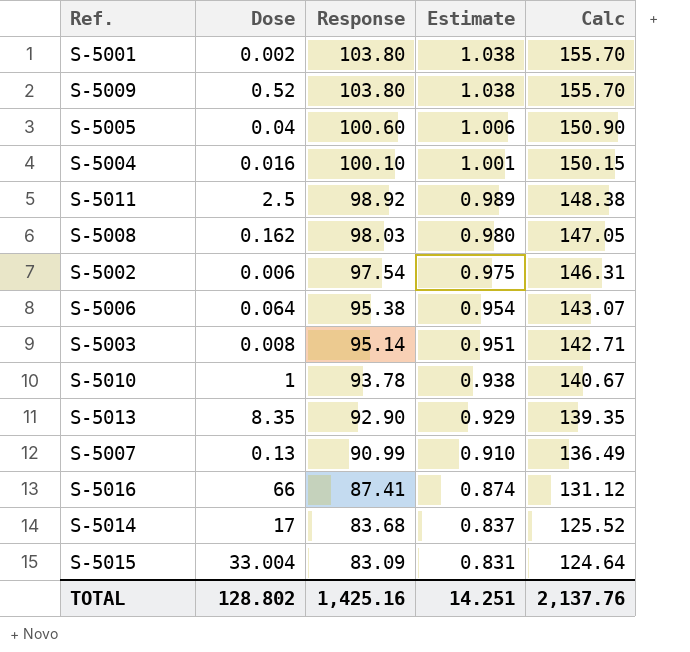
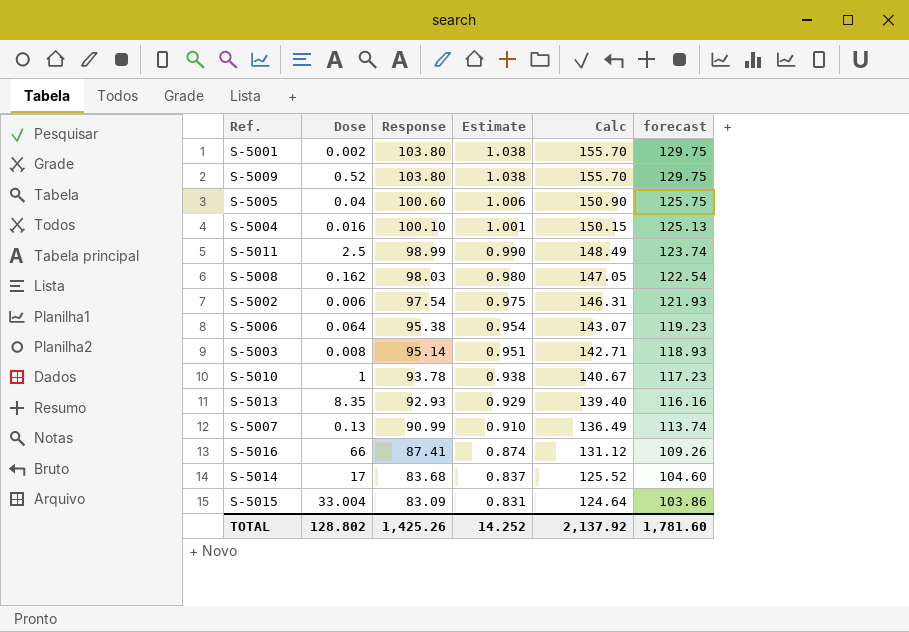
column forecast | formula: none -> [Response] * 1.25
S-5011 | Response: 98.92 -> 98.99
S-5011 | Estimate: 0.989 -> 0.990
S-5011 | Calc: 148.38 -> 148.49
S-5013 | Response: 92.90 -> 92.93
S-5013 | Calc: 139.35 -> 139.40
TOTAL | Response: 1,425.16 -> 1,425.26
TOTAL | Estimate: 14.251 -> 14.252
TOTAL | Calc: 2,137.76 -> 2,137.92

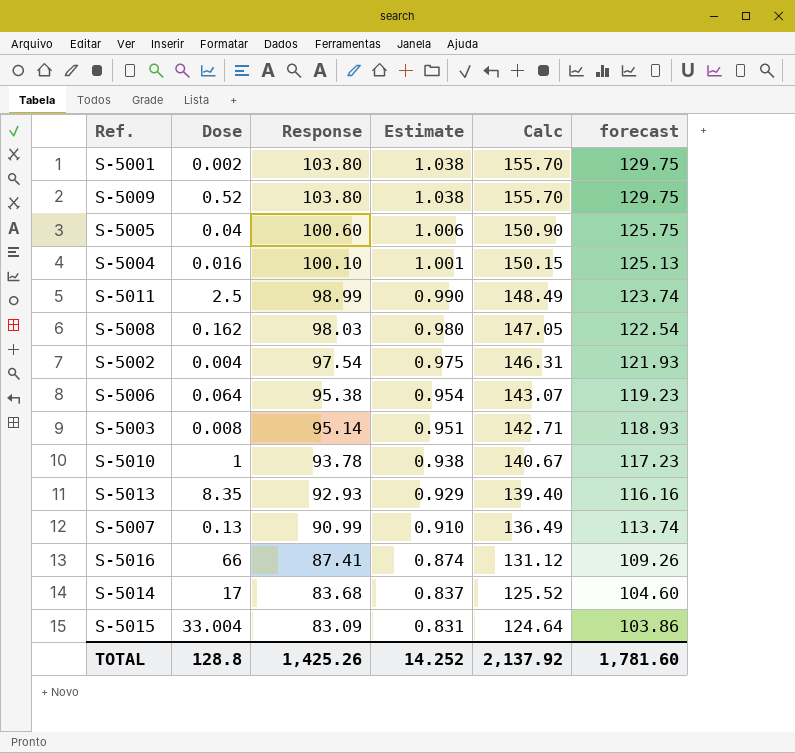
S-5002 | Dose: 0.006 -> 0.004
TOTAL | Dose: 128.802 -> 128.8

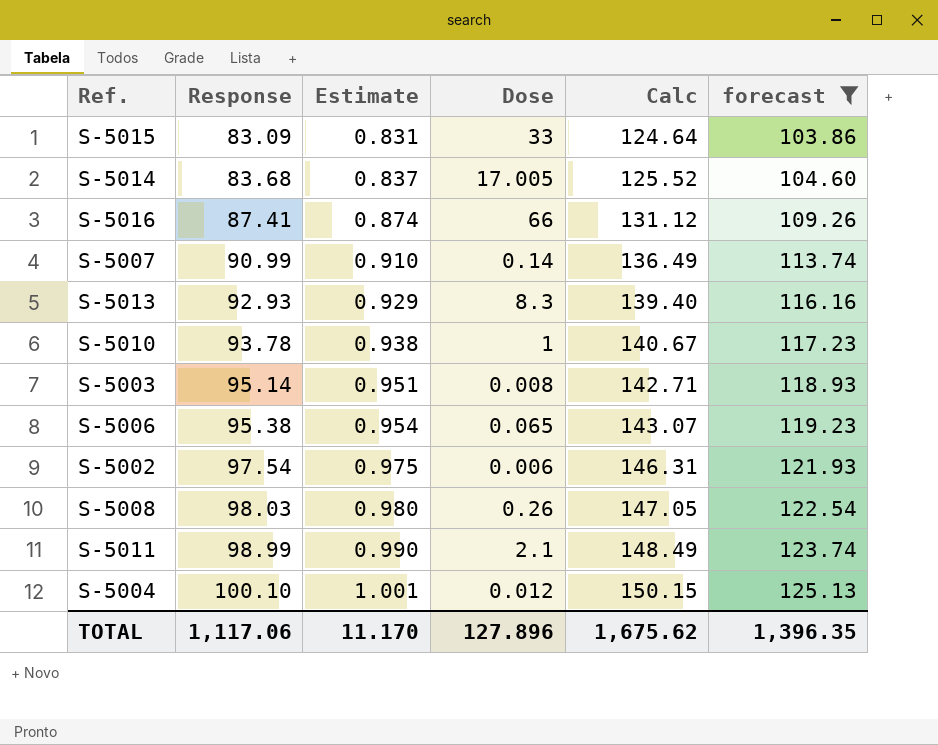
filter: none -> forecast <= 125.13
row order: Response descending -> Response ascending
column Dose | position: 2 -> 4
S-5015 | Dose: 33.004 -> 33
S-5014 | Dose: 17 -> 17.005
S-5007 | Dose: 0.13 -> 0.14
S-5013 | Dose: 8.35 -> 8.3
S-5006 | Dose: 0.064 -> 0.065
S-5002 | Dose: 0.004 -> 0.006
S-5008 | Dose: 0.162 -> 0.26
S-5011 | Dose: 2.5 -> 2.1
S-5004 | Dose: 0.016 -> 0.012
TOTAL | Response: 1,425.26 -> 1,117.06
TOTAL | Estimate: 14.252 -> 11.170
TOTAL | Dose: 128.8 -> 127.896
TOTAL | Calc: 2,137.92 -> 1,675.62
TOTAL | forecast: 1,781.60 -> 1,396.35

